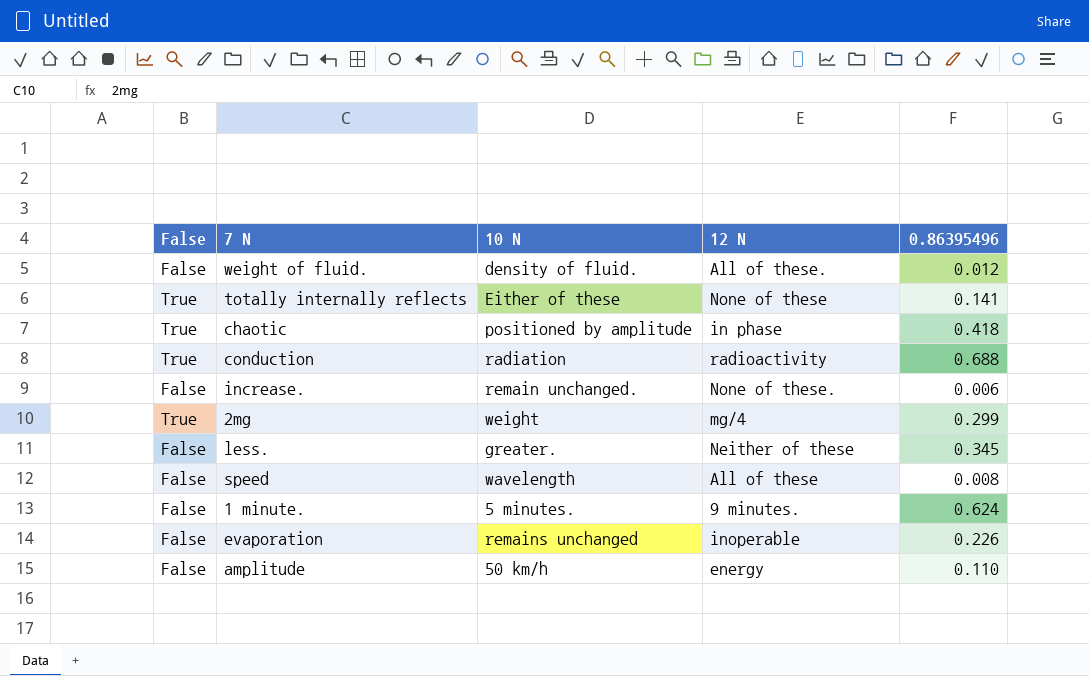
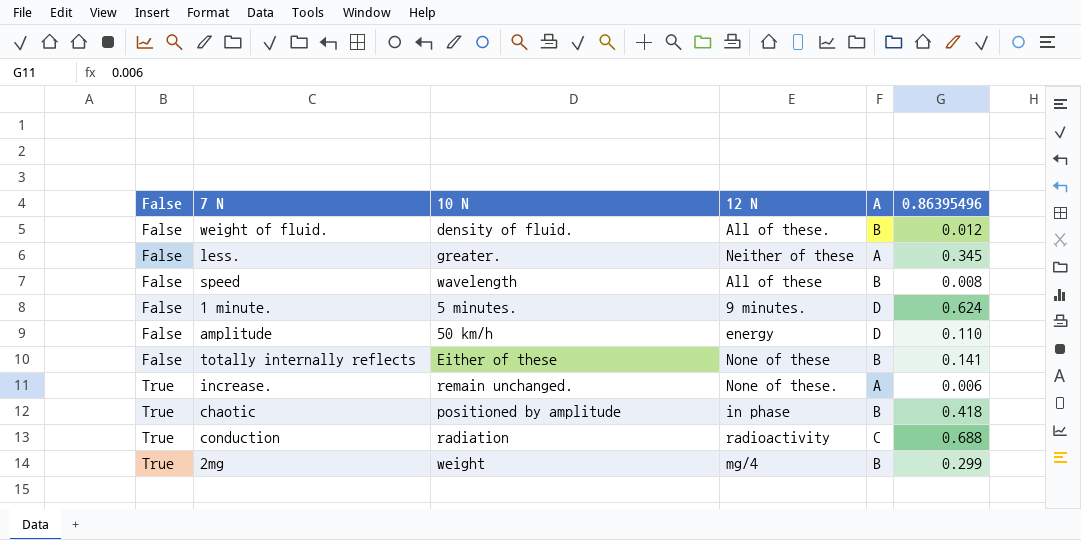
row order: none -> False ascending
column A | position: none -> 5
row evaporation: False | remains unchanged | inoperable | 0.226 -> none
totally internally reflects | False: True -> False
increase. | False: False -> True

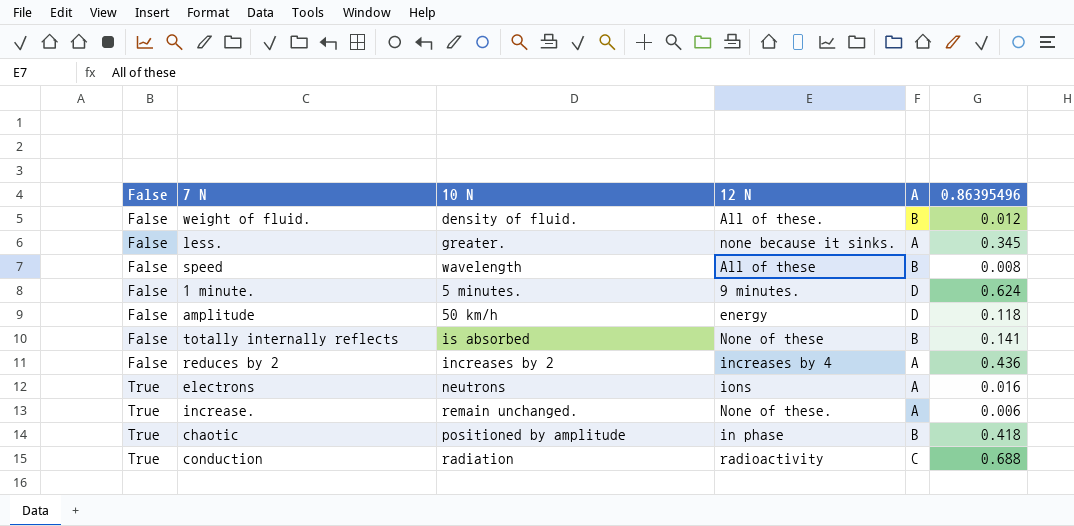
row 2mg: True | weight | mg/4 | B | 0.299 -> none
less. | 12 N: Neither of these -> none because it sinks.
amplitude | 0.86395496: 0.110 -> 0.118
totally internally reflects | 10 N: Either of these -> is absorbed
row reduces by 2: none -> False | increases by 2 | increases by 4 | A | 0.436
row electrons: none -> True | neutrons | ions | A | 0.016

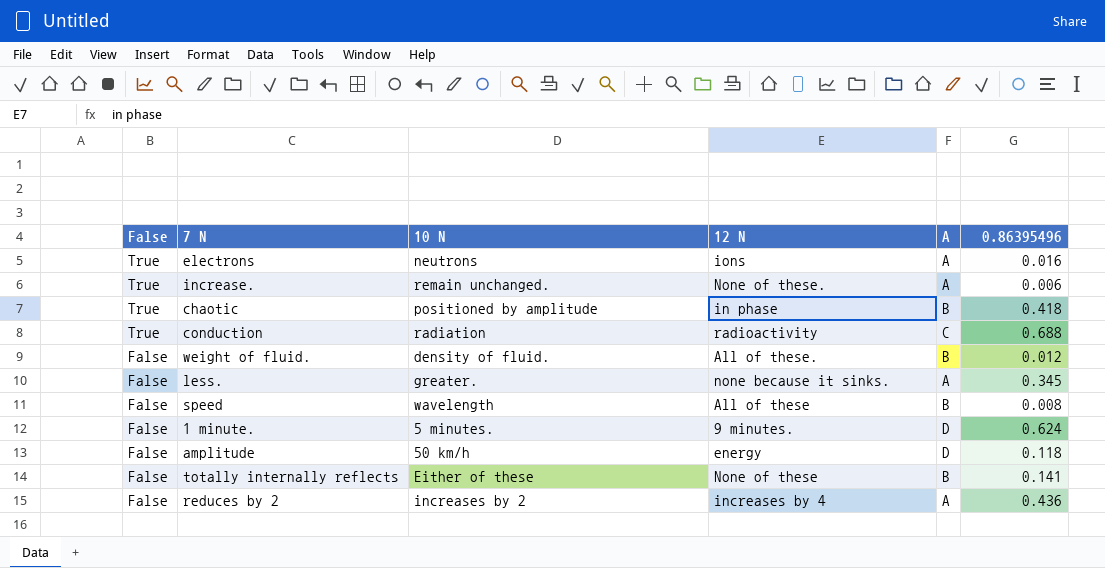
row order: False ascending -> False descending
totally internally reflects | 10 N: is absorbed -> Either of these

